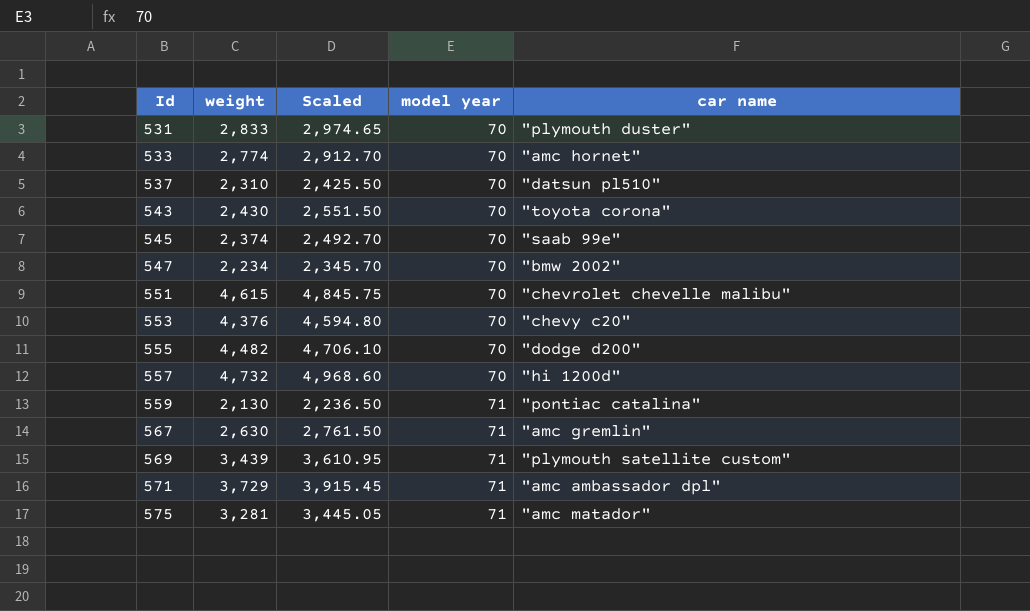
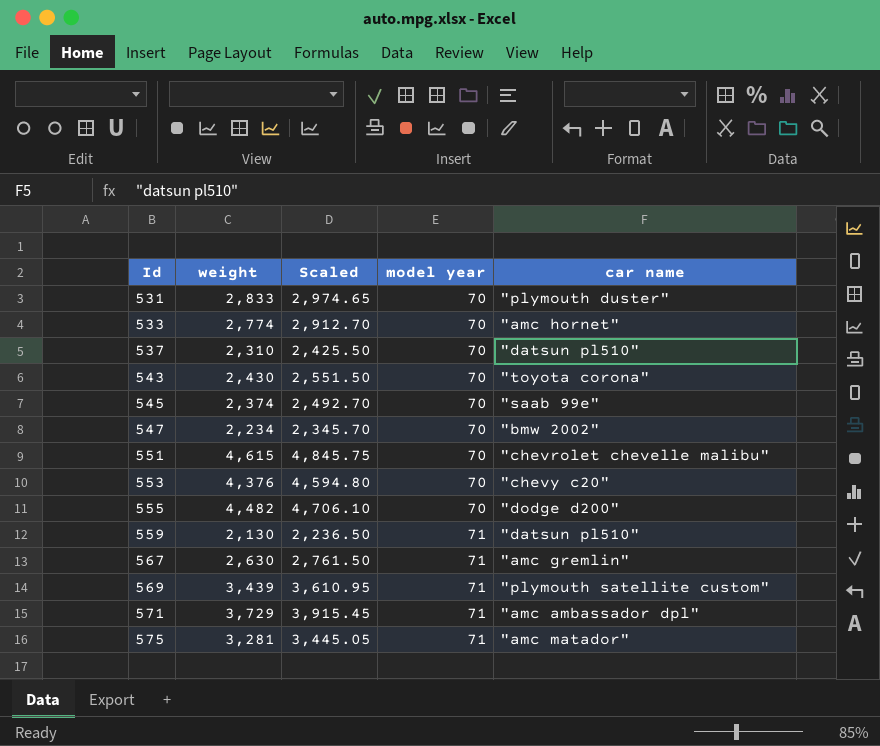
row 557: 4,732 | 4,968.60 | 70 | "hi 1200d" -> none
559 | car name: "pontiac catalina" -> "datsun pl510"

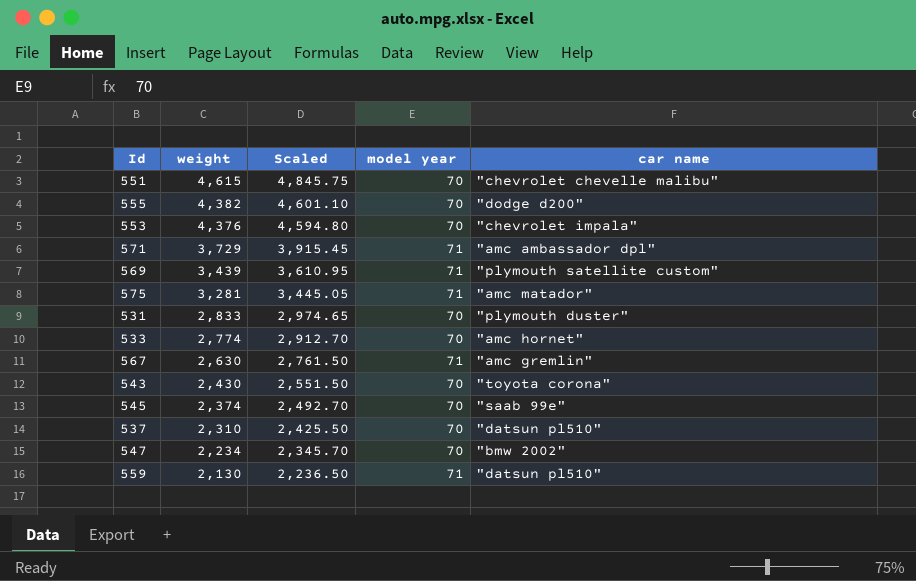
row order: Id ascending -> weight descending
555 | weight: 4,482 -> 4,382
555 | Scaled: 4,706.10 -> 4,601.10
553 | car name: "chevy c20" -> "chevrolet impala"

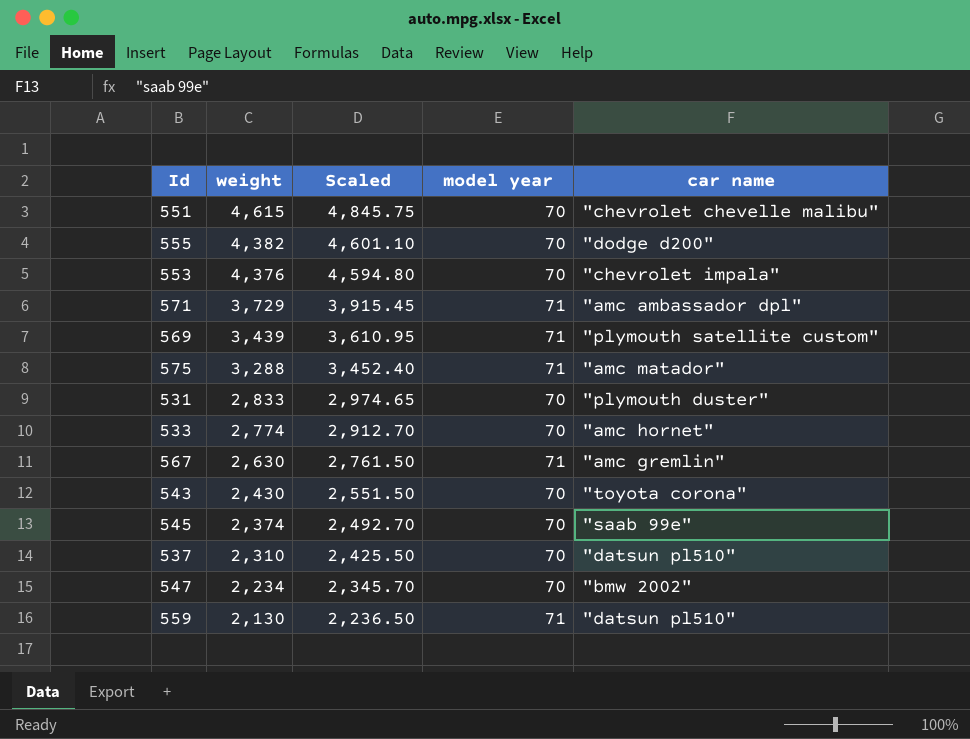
575 | weight: 3,281 -> 3,288
575 | Scaled: 3,445.05 -> 3,452.40

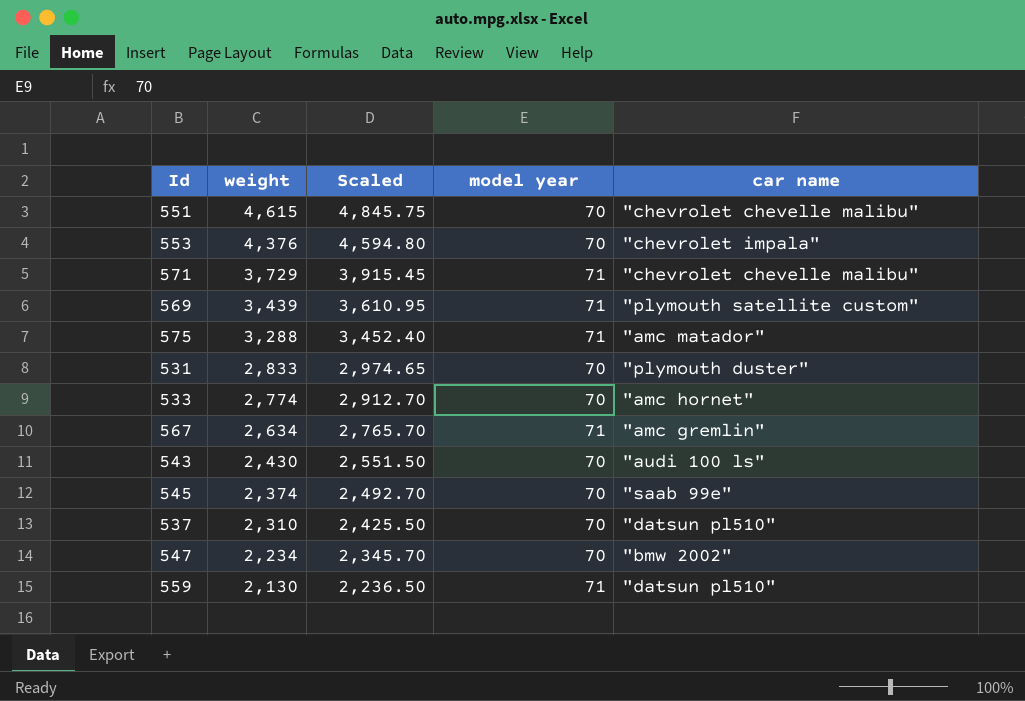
row 555: 4,382 | 4,601.10 | 70 | "dodge d200" -> none
571 | car name: "amc ambassador dpl" -> "chevrolet chevelle malibu"
567 | weight: 2,630 -> 2,634
567 | Scaled: 2,761.50 -> 2,765.70
543 | car name: "toyota corona" -> "audi 100 ls"

